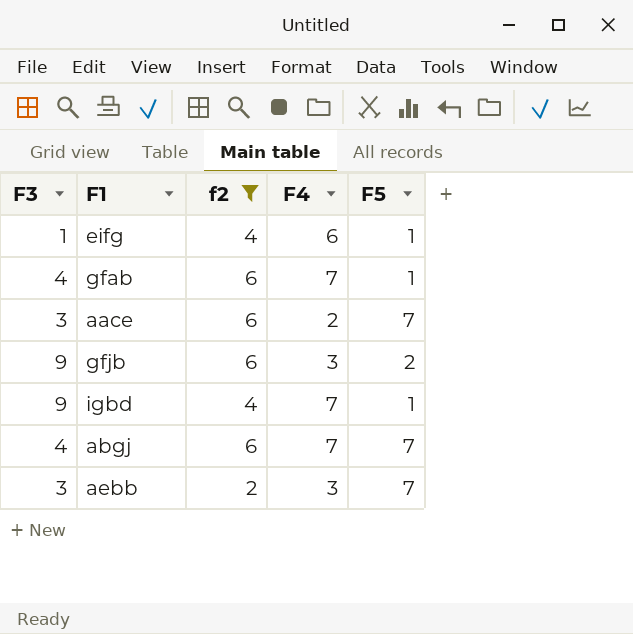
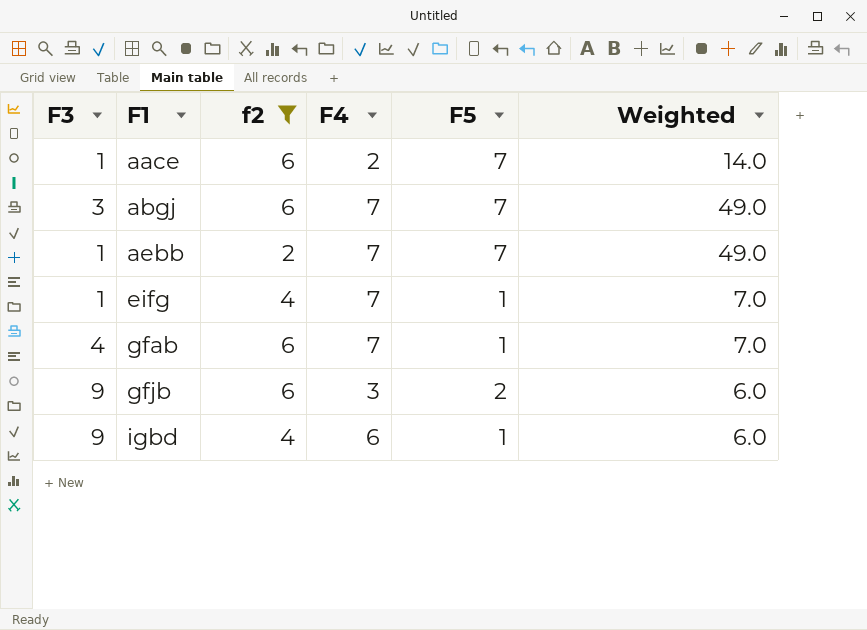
row order: none -> F1 ascending
column Weighted | formula: none -> [F4] * [F5]
aace | F3: 3 -> 1
abgj | F3: 4 -> 3
aebb | F3: 3 -> 1
aebb | F4: 3 -> 7
eifg | F4: 6 -> 7
igbd | F4: 7 -> 6

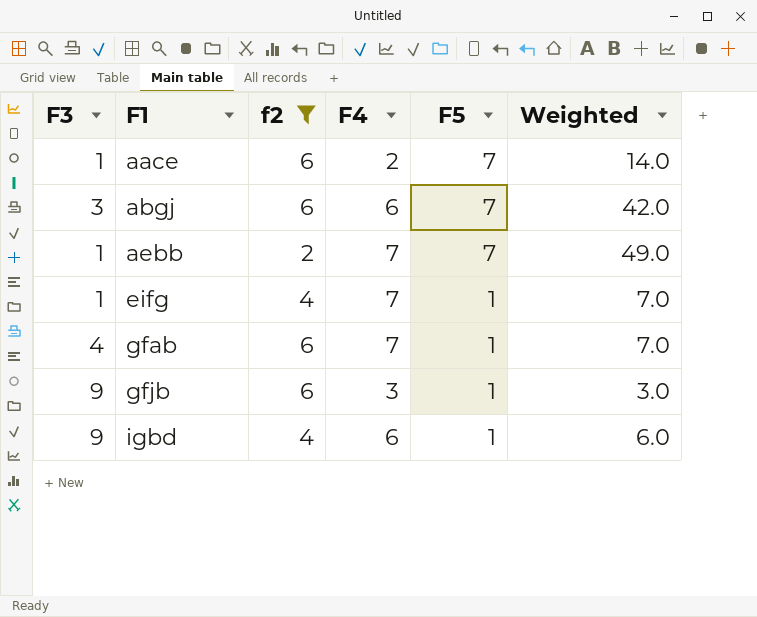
abgj | F4: 7 -> 6
abgj | Weighted: 49.0 -> 42.0
gfjb | F5: 2 -> 1
gfjb | Weighted: 6.0 -> 3.0

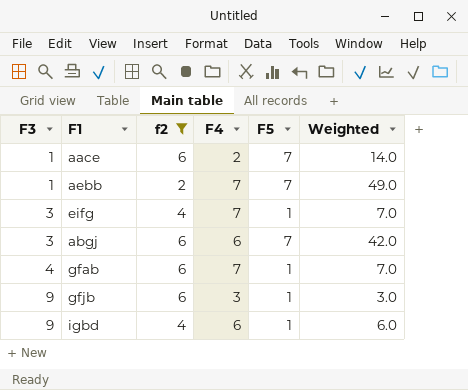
row order: F1 ascending -> F3 ascending
eifg | F3: 1 -> 3

